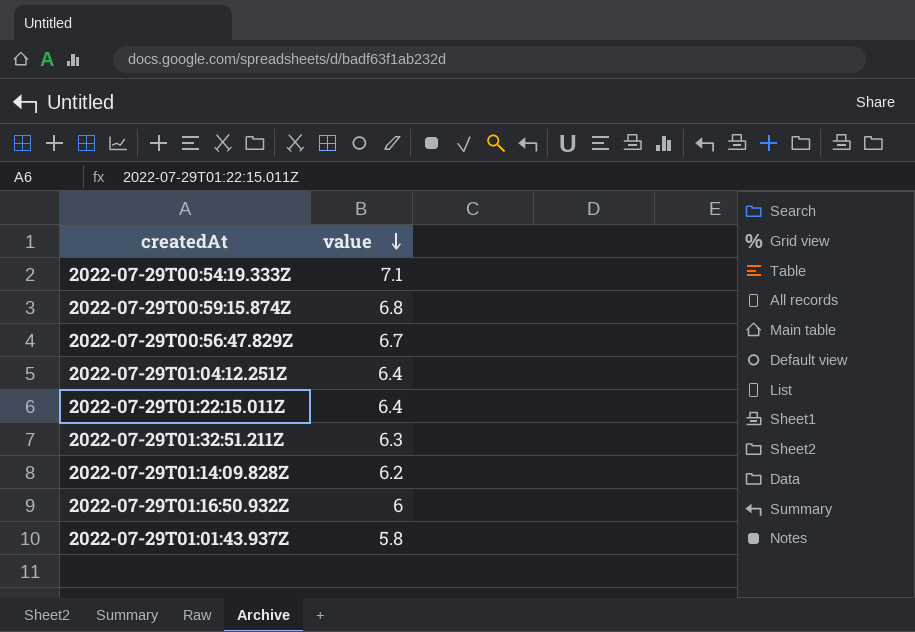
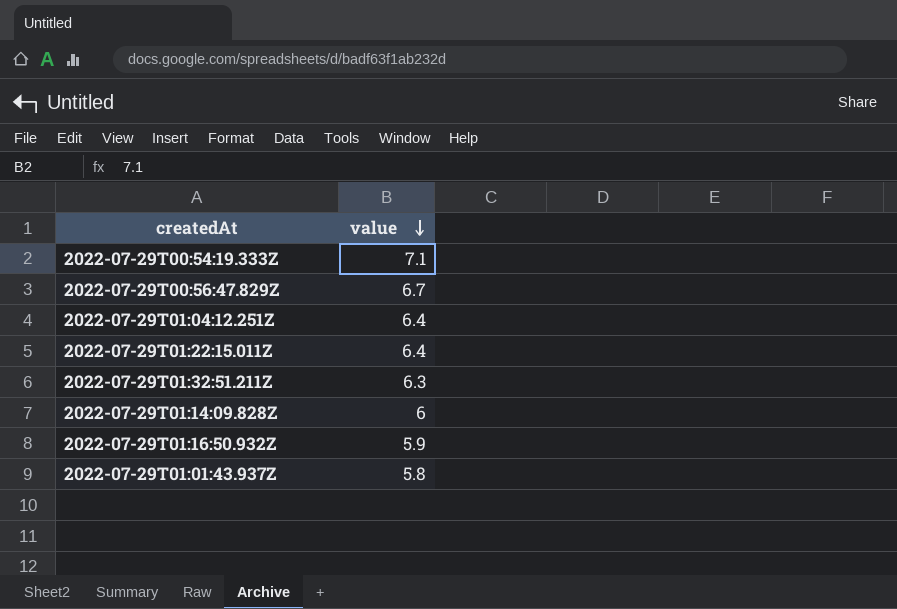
row 2022-07-29T00:59:15.874Z: 6.8 -> none
2022-07-29T01:14:09.828Z | value: 6.2 -> 6
2022-07-29T01:16:50.932Z | value: 6 -> 5.9

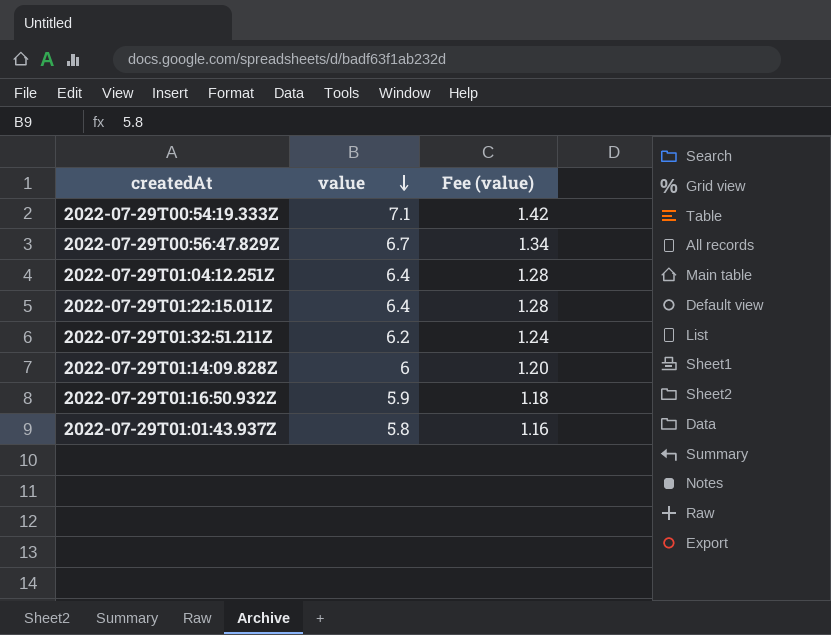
column Fee (value) | formula: none -> [value] * 0.2
2022-07-29T01:32:51.211Z | value: 6.3 -> 6.2

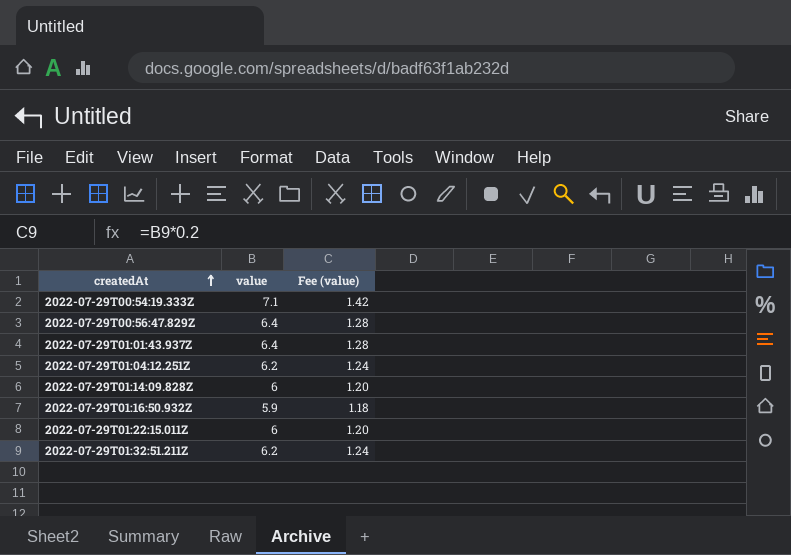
row order: value descending -> createdAt ascending
2022-07-29T00:56:47.829Z | value: 6.7 -> 6.4
2022-07-29T00:56:47.829Z | Fee (value): 1.34 -> 1.28
2022-07-29T01:01:43.937Z | value: 5.8 -> 6.4
2022-07-29T01:01:43.937Z | Fee (value): 1.16 -> 1.28
2022-07-29T01:04:12.251Z | value: 6.4 -> 6.2
2022-07-29T01:04:12.251Z | Fee (value): 1.28 -> 1.24
2022-07-29T01:22:15.011Z | value: 6.4 -> 6
2022-07-29T01:22:15.011Z | Fee (value): 1.28 -> 1.20

